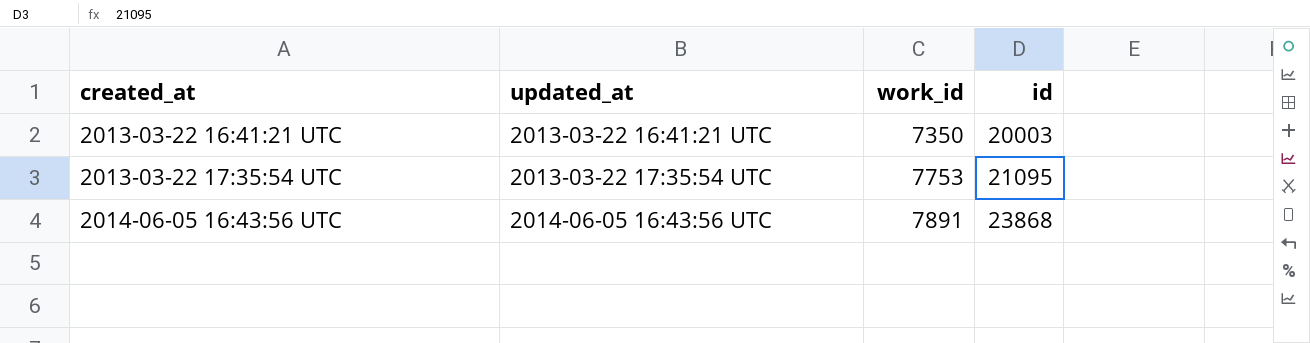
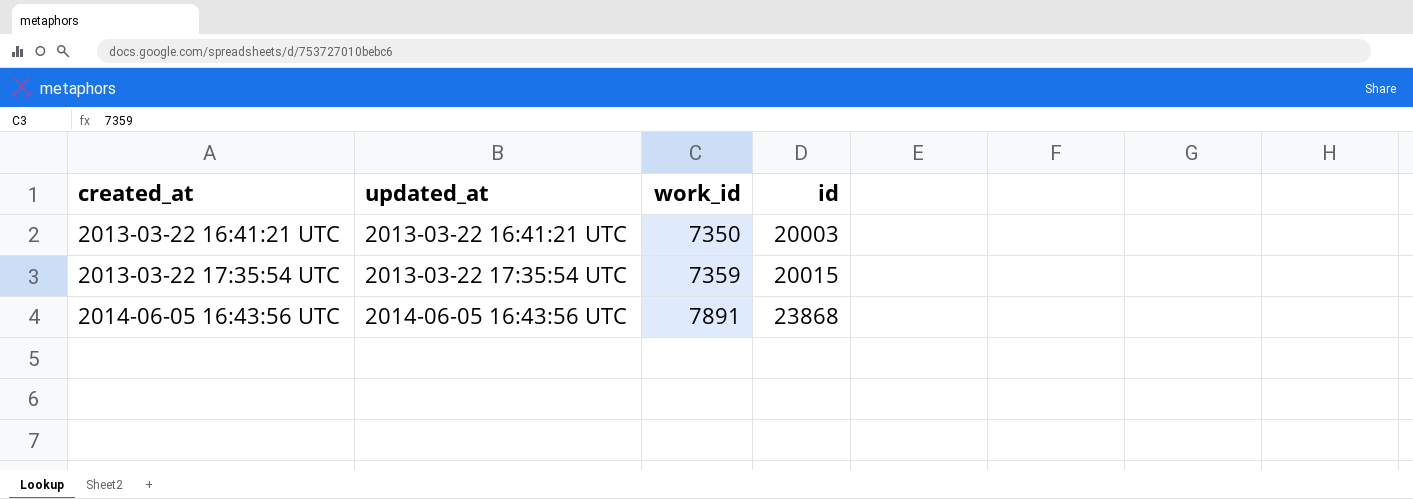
2013-03-22 17:35:54 UTC | work_id: 7753 -> 7359
2013-03-22 17:35:54 UTC | id: 21095 -> 20015

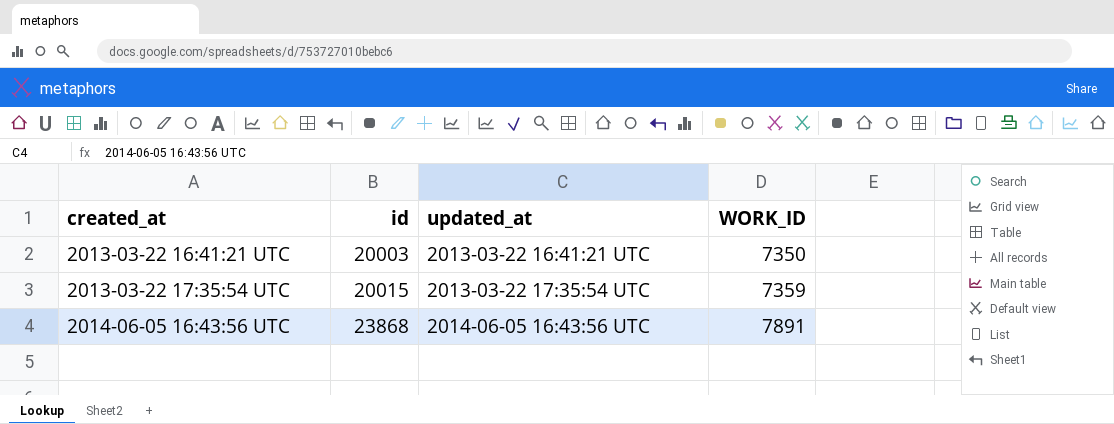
column id | position: 4 -> 2
column name: work_id -> WORK_ID

